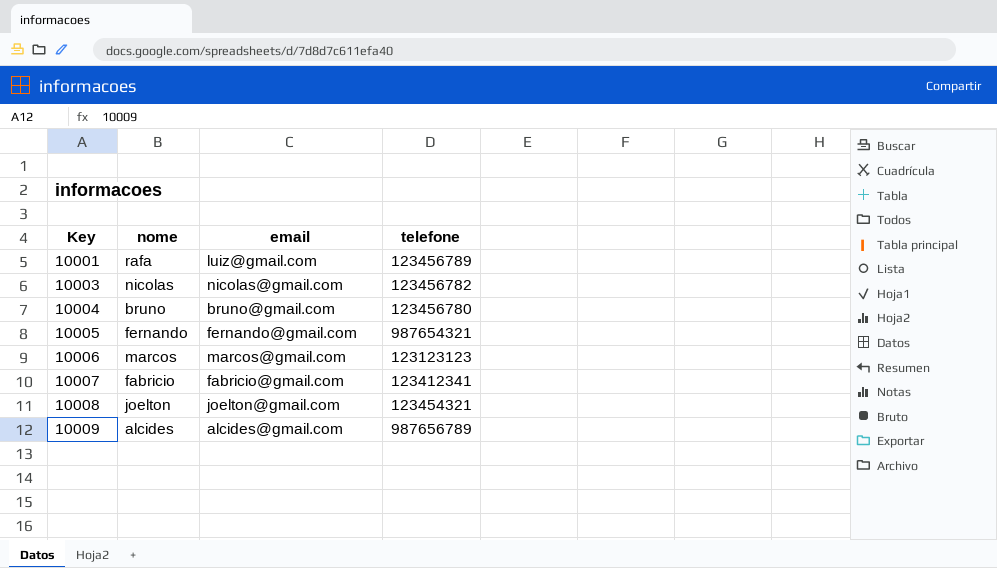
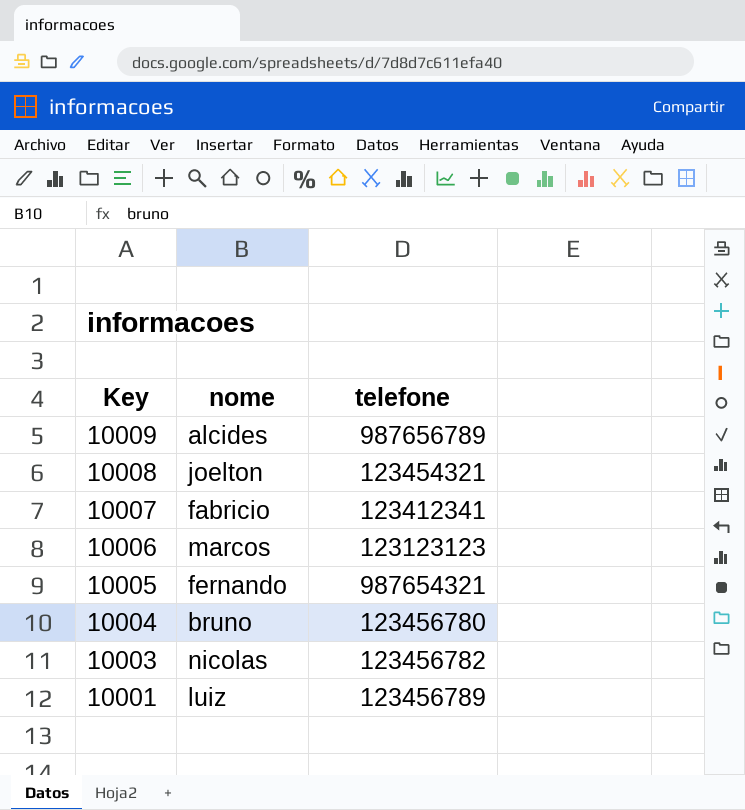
row order: Key ascending -> Key descending
column email | position: 3 -> none
10001 | nome: rafa -> luiz

